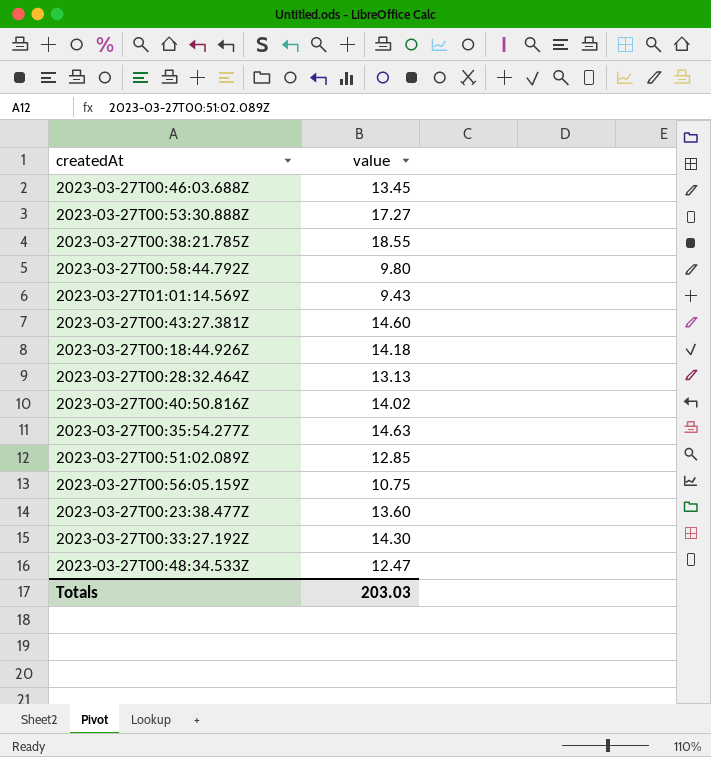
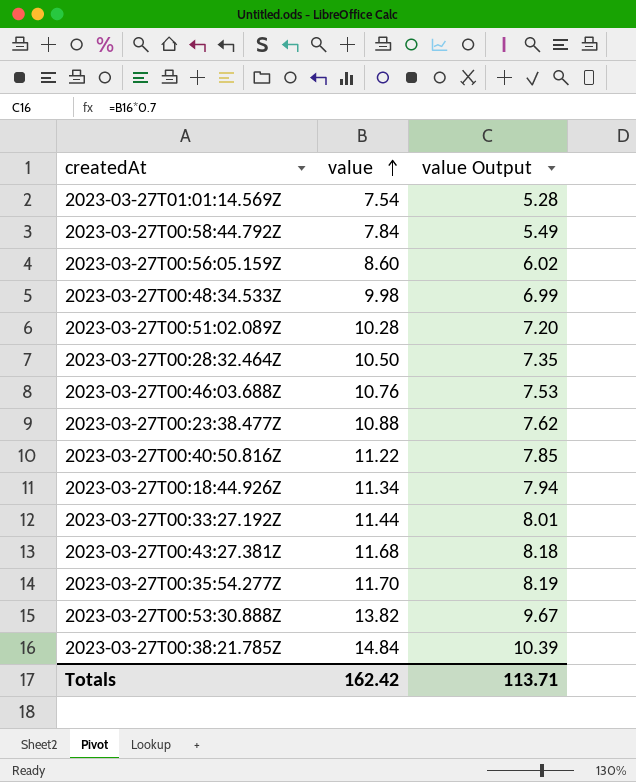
row order: none -> value ascending
column value Output | formula: none -> [value] * 0.7
2023-03-27T01:01:14.569Z | value: 9.43 -> 7.54
2023-03-27T00:58:44.792Z | value: 9.80 -> 7.84
2023-03-27T00:56:05.159Z | value: 10.75 -> 8.60
2023-03-27T00:48:34.533Z | value: 12.47 -> 9.98
2023-03-27T00:51:02.089Z | value: 12.85 -> 10.28
2023-03-27T00:28:32.464Z | value: 13.13 -> 10.50
2023-03-27T00:46:03.688Z | value: 13.45 -> 10.76
2023-03-27T00:23:38.477Z | value: 13.60 -> 10.88
2023-03-27T00:40:50.816Z | value: 14.02 -> 11.22
2023-03-27T00:18:44.926Z | value: 14.18 -> 11.34
2023-03-27T00:33:27.192Z | value: 14.30 -> 11.44
2023-03-27T00:43:27.381Z | value: 14.60 -> 11.68
2023-03-27T00:35:54.277Z | value: 14.63 -> 11.70
2023-03-27T00:53:30.888Z | value: 17.27 -> 13.82
2023-03-27T00:38:21.785Z | value: 18.55 -> 14.84
Totals | value: 203.03 -> 162.42

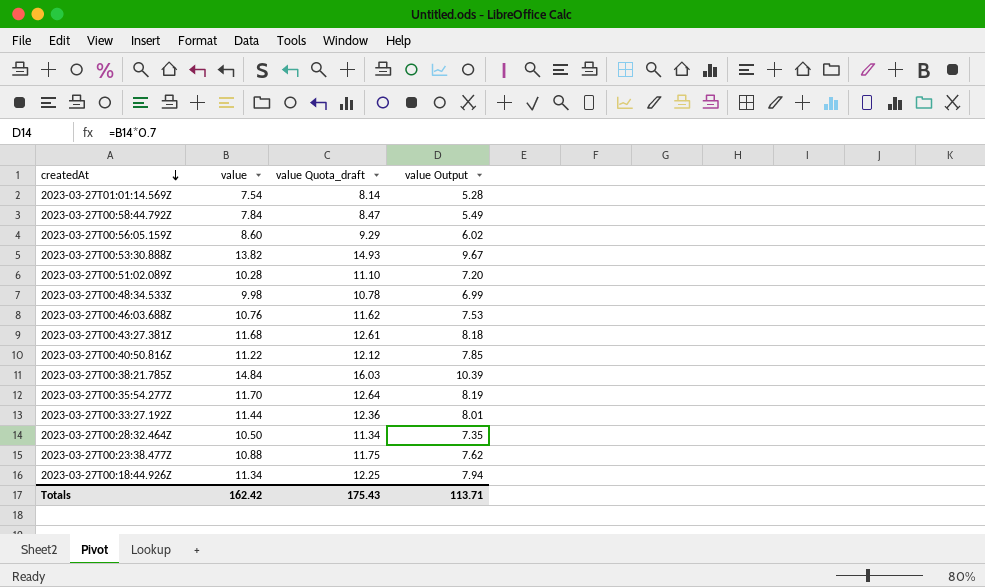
row order: value ascending -> createdAt descending
column value Quota_draft | formula: none -> [value] * 1.08

